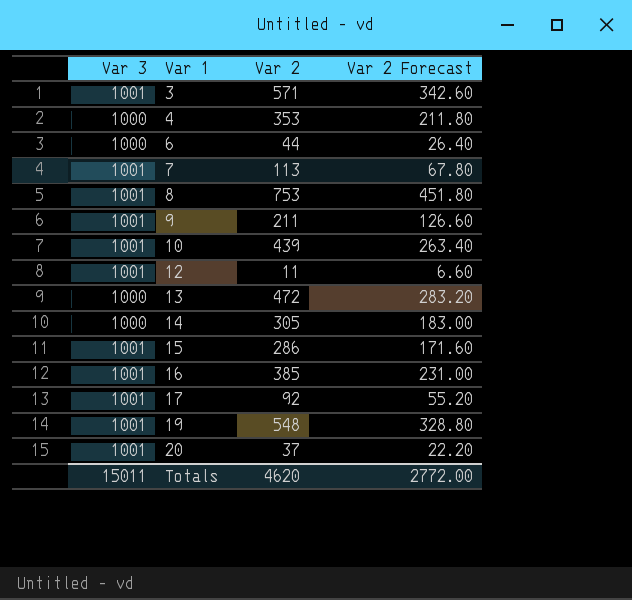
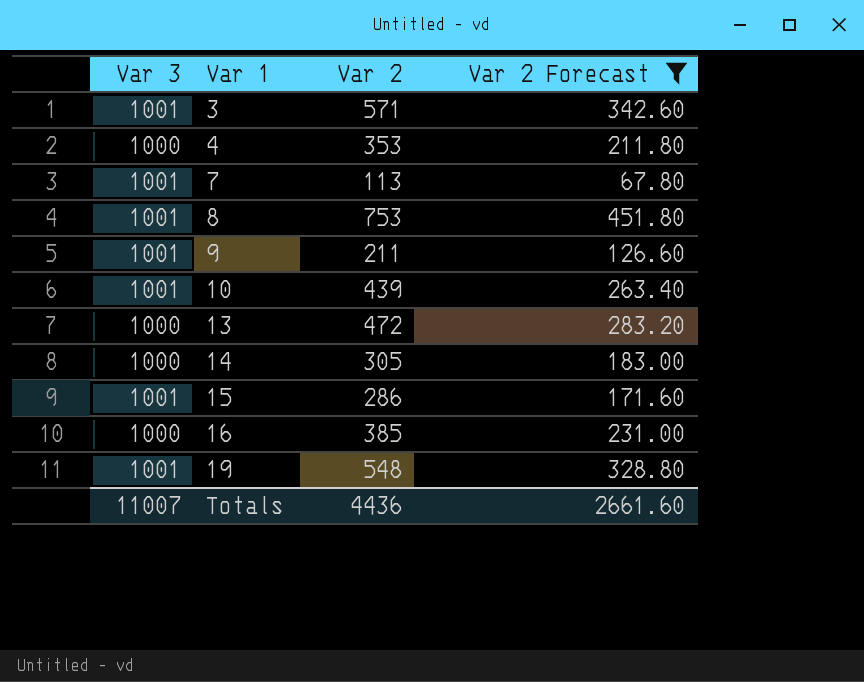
filter: none -> Var 2 Forecast >= 67.80
16 | Var 3: 1001 -> 1000
Totals | Var 3: 15011 -> 11007
Totals | Var 2: 4620 -> 4436
Totals | Var 2 Forecast: 2772.00 -> 2661.60

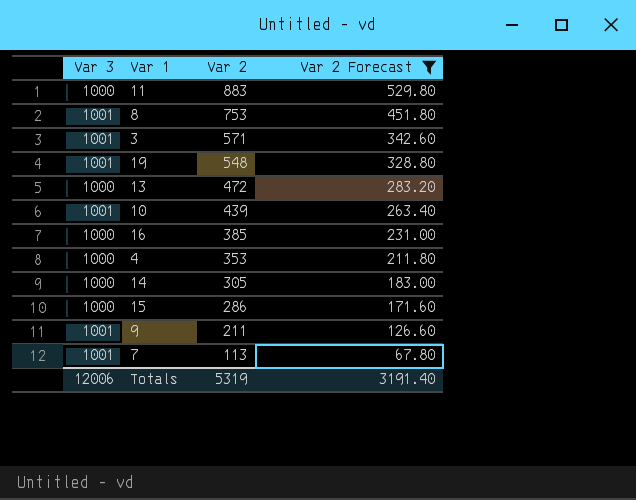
row order: Var 1 ascending -> Var 2 descending
row 11: none -> 1000 | 883 | 529.80
15 | Var 3: 1001 -> 1000
Totals | Var 3: 11007 -> 12006
Totals | Var 2: 4436 -> 5319
Totals | Var 2 Forecast: 2661.60 -> 3191.40

